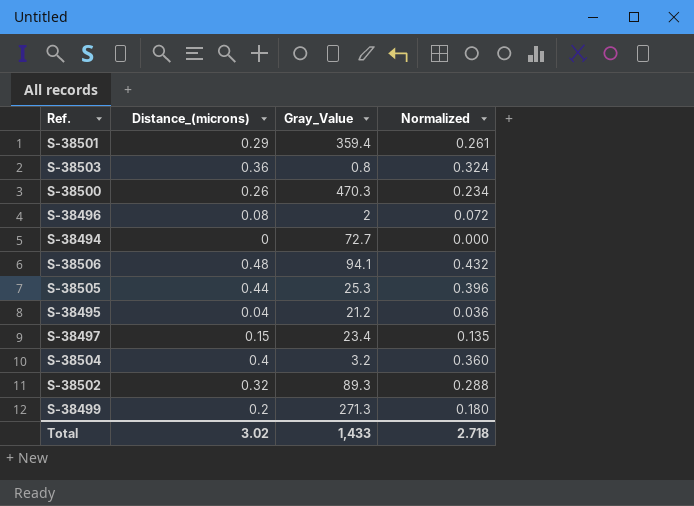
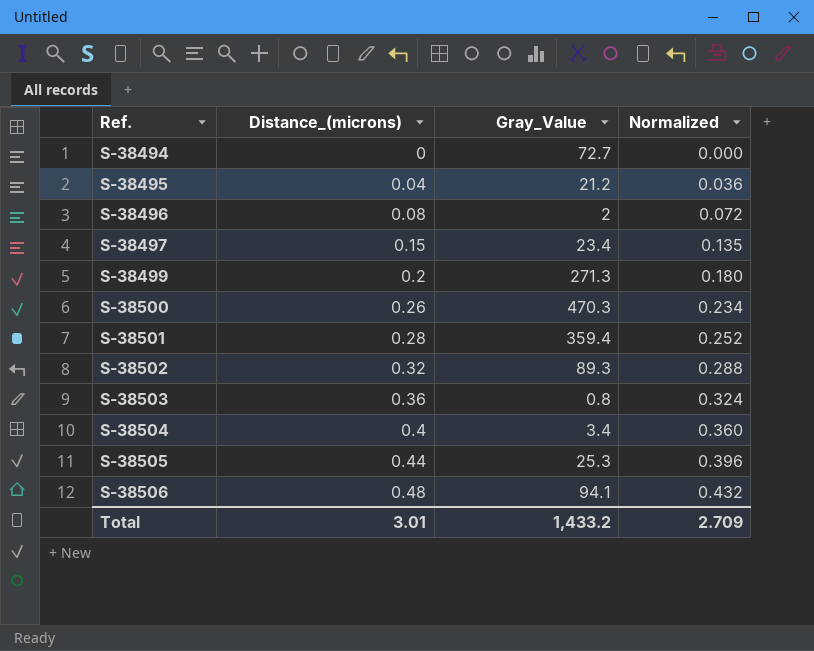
row order: none -> Ref. ascending
S-38501 | Distance_(microns): 0.29 -> 0.28
S-38501 | Normalized: 0.261 -> 0.252
S-38504 | Gray_Value: 3.2 -> 3.4
Total | Distance_(microns): 3.02 -> 3.01
Total | Gray_Value: 1,433 -> 1,433.2
Total | Normalized: 2.718 -> 2.709

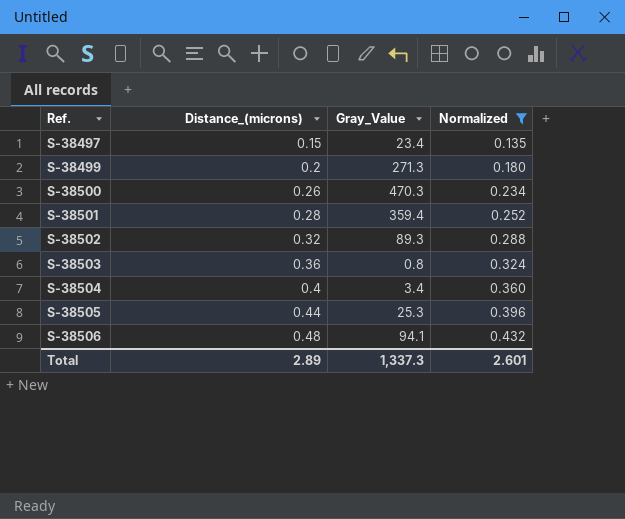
filter: none -> Normalized >= 0.135
Total | Distance_(microns): 3.01 -> 2.89
Total | Gray_Value: 1,433.2 -> 1,337.3
Total | Normalized: 2.709 -> 2.601

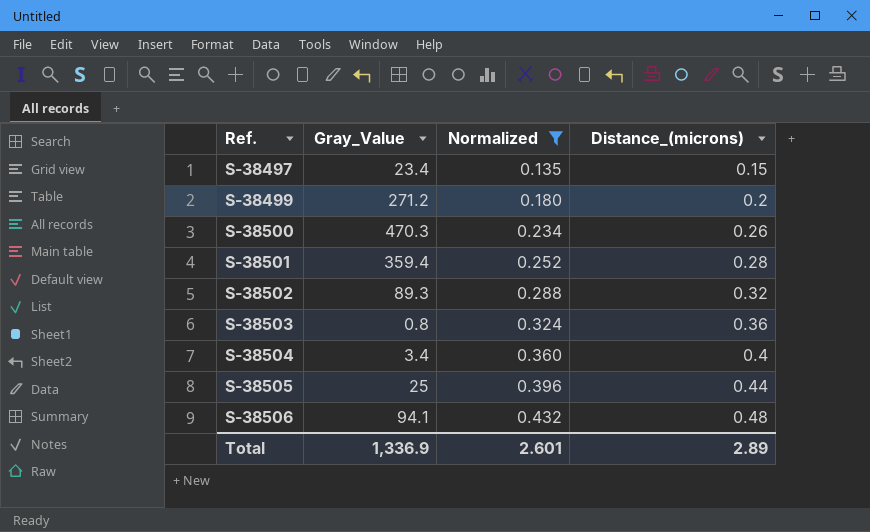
column Distance_(microns) | position: 2 -> 4
S-38499 | Gray_Value: 271.3 -> 271.2
S-38505 | Gray_Value: 25.3 -> 25
Total | Gray_Value: 1,337.3 -> 1,336.9

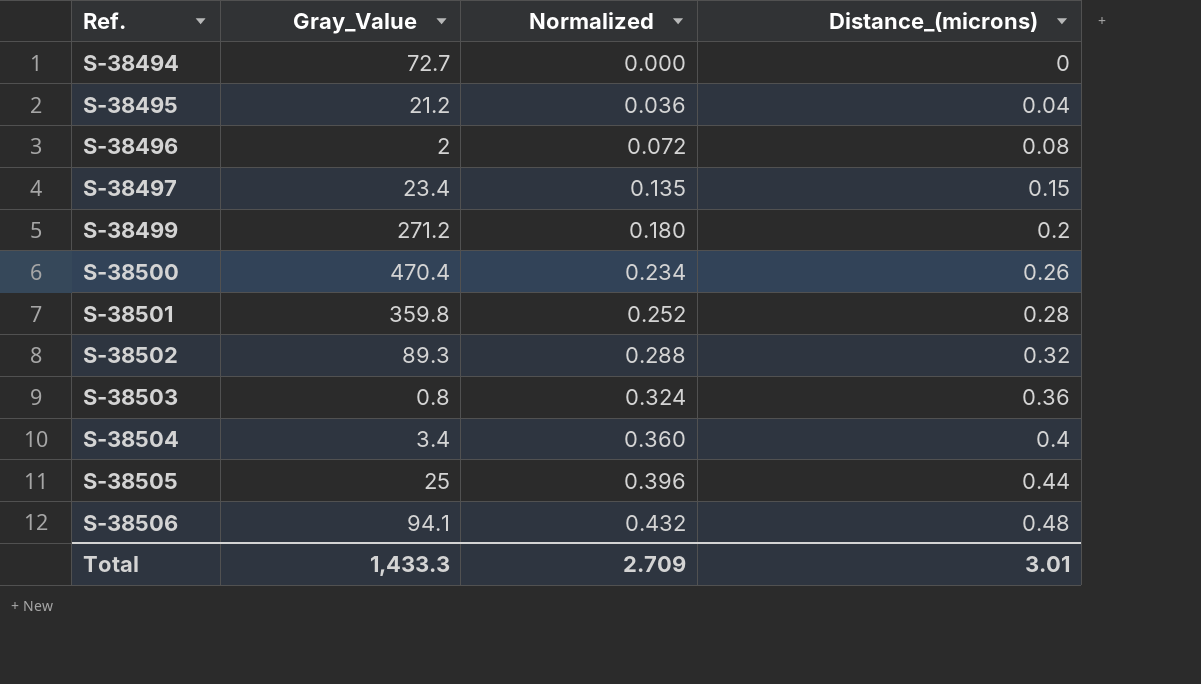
filter: Normalized >= 0.135 -> none
S-38500 | Gray_Value: 470.3 -> 470.4
S-38501 | Gray_Value: 359.4 -> 359.8
Total | Gray_Value: 1,336.9 -> 1,433.3
Total | Normalized: 2.601 -> 2.709
Total | Distance_(microns): 2.89 -> 3.01

